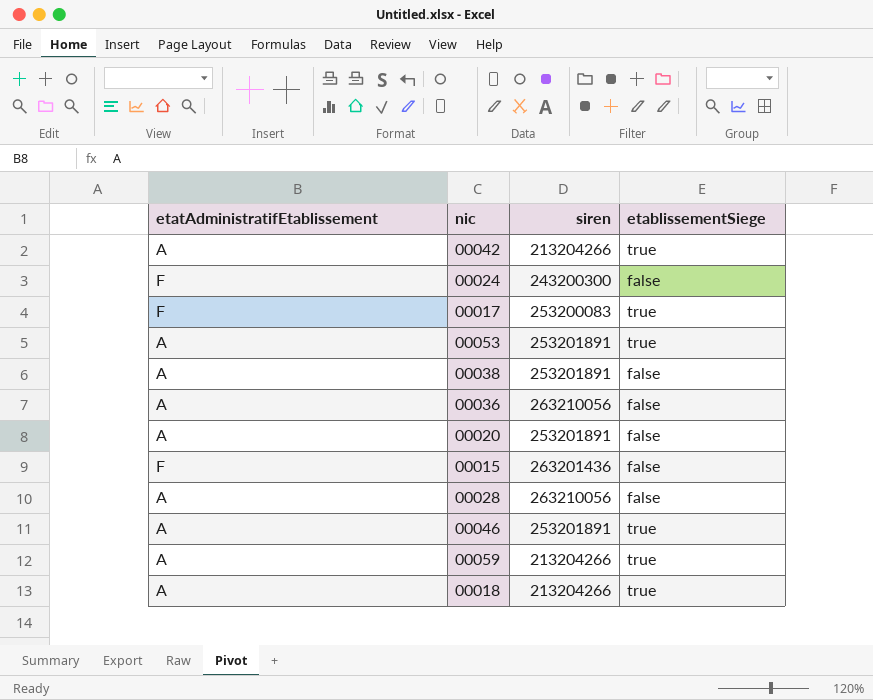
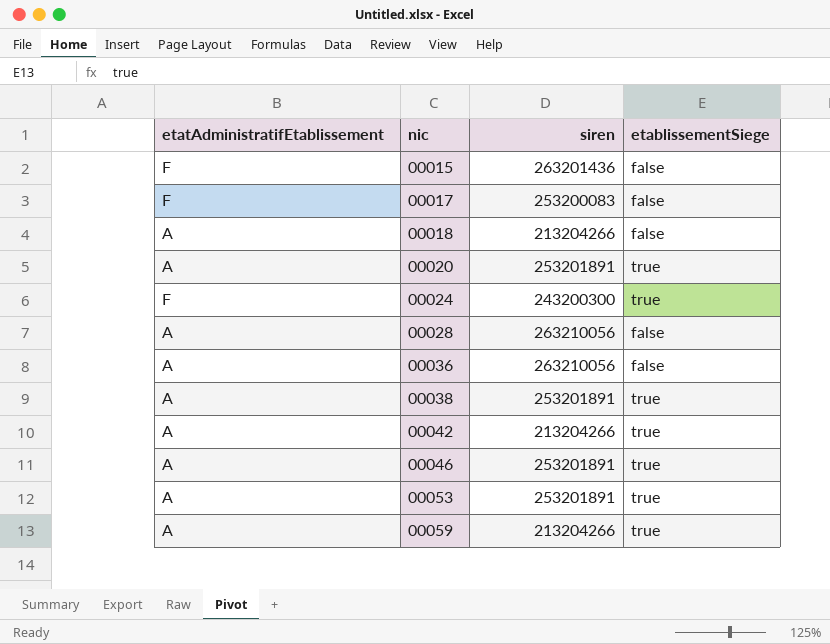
row order: none -> nic ascending
00017 | etablissementSiege: true -> false
00018 | etablissementSiege: true -> false
00020 | etablissementSiege: false -> true
00024 | etablissementSiege: false -> true
00038 | etablissementSiege: false -> true

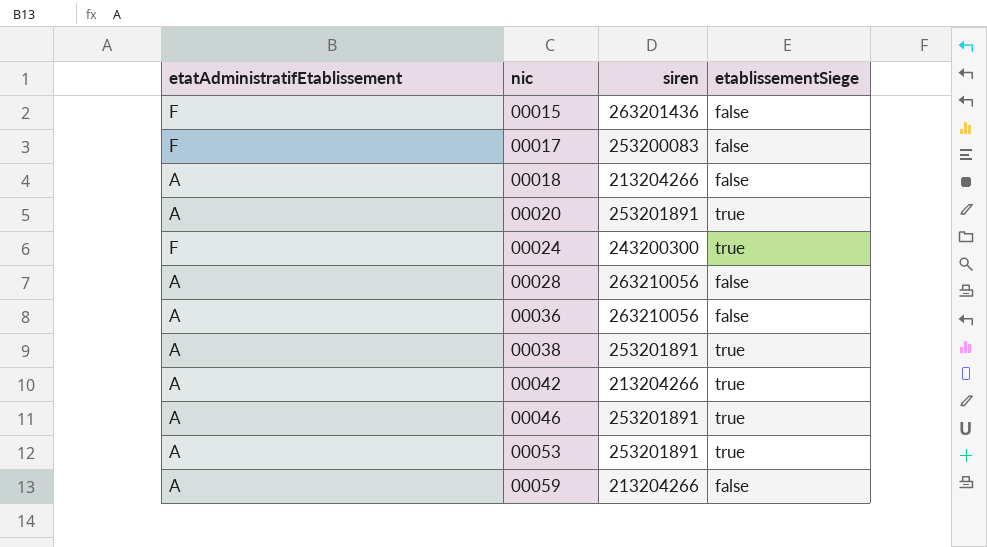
00059 | etablissementSiege: true -> false

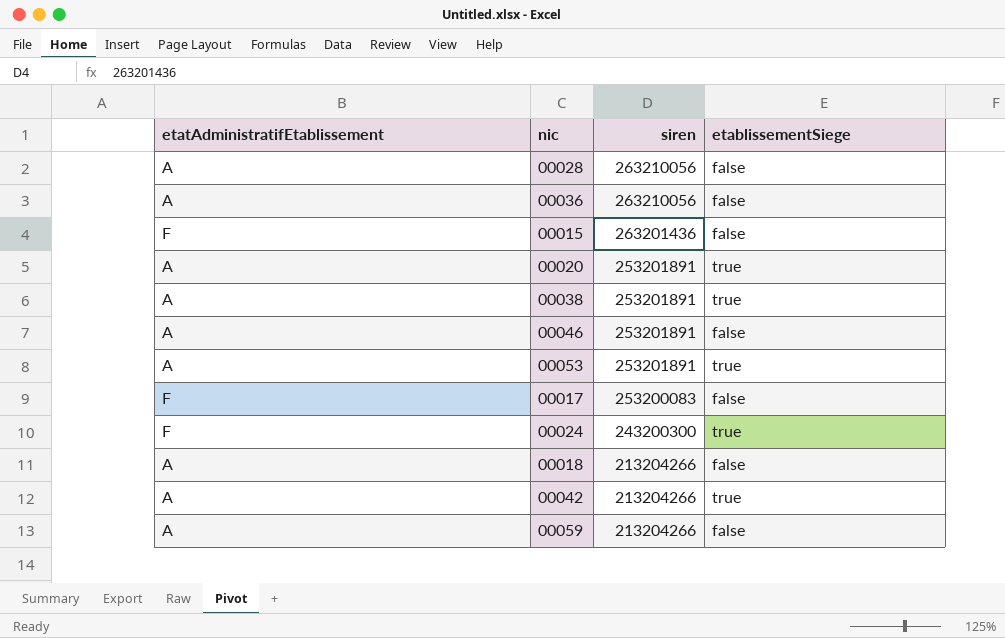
row order: nic ascending -> siren descending
00046 | etablissementSiege: true -> false

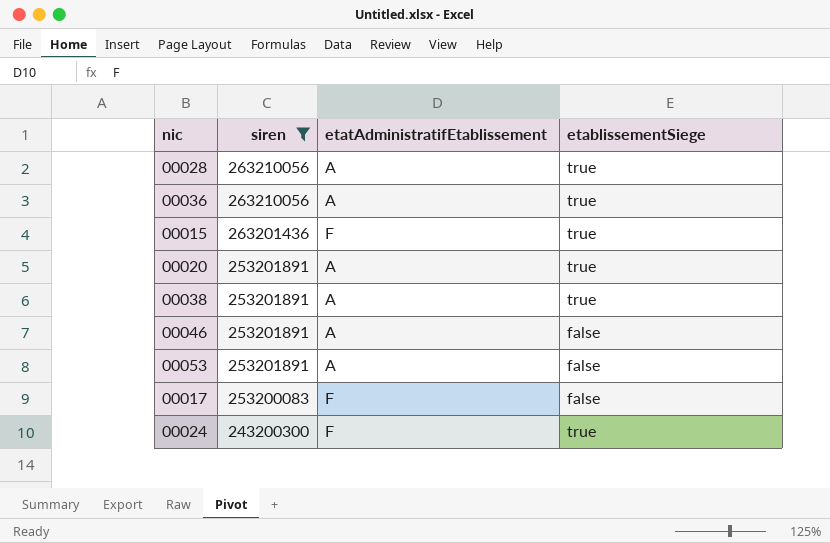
filter: none -> siren != 213204266
column etatAdministratifEtablissement | position: 1 -> 3
00028 | etablissementSiege: false -> true
00036 | etablissementSiege: false -> true
00015 | etablissementSiege: false -> true
00053 | etablissementSiege: true -> false

